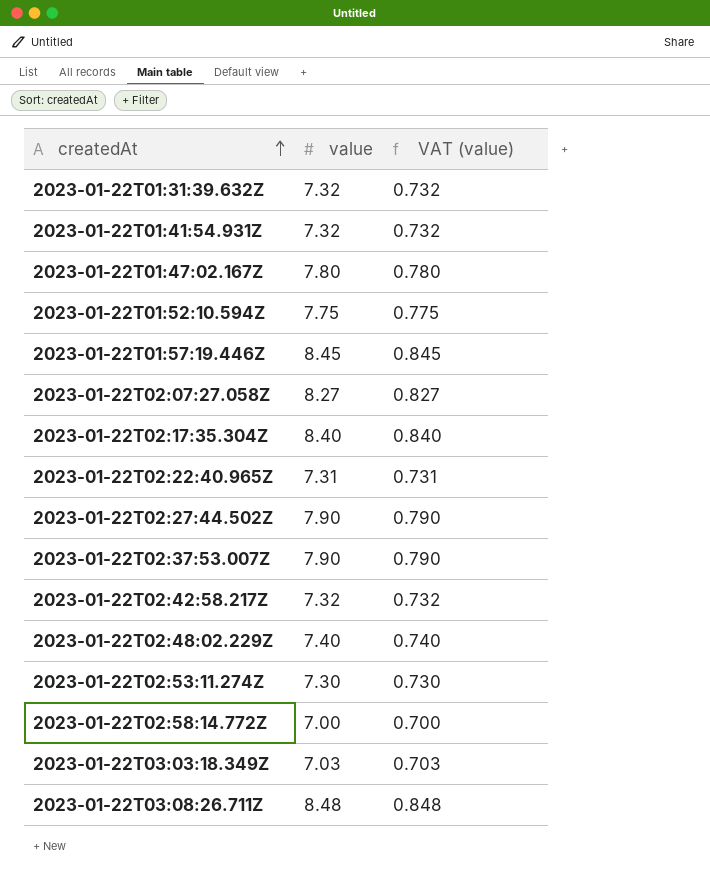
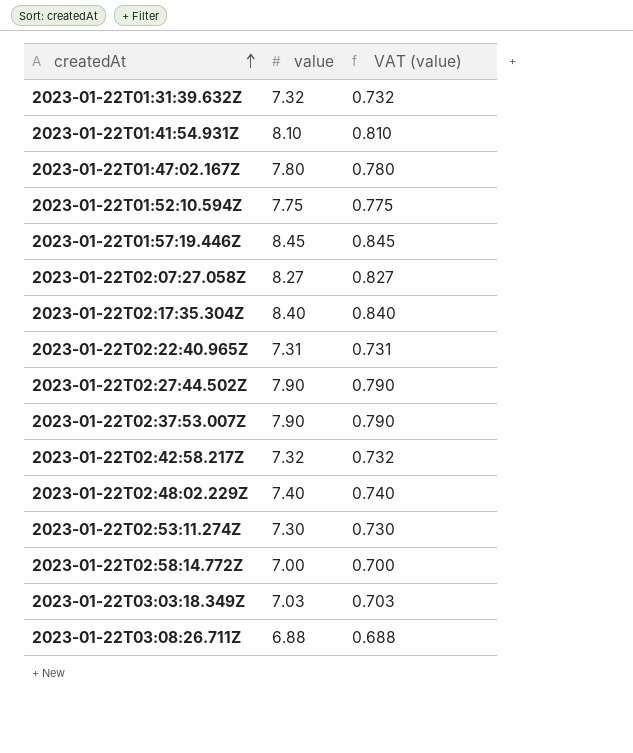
2023-01-22T01:41:54.931Z | value: 7.32 -> 8.10
2023-01-22T01:41:54.931Z | VAT (value): 0.732 -> 0.810
2023-01-22T03:08:26.711Z | value: 8.48 -> 6.88
2023-01-22T03:08:26.711Z | VAT (value): 0.848 -> 0.688

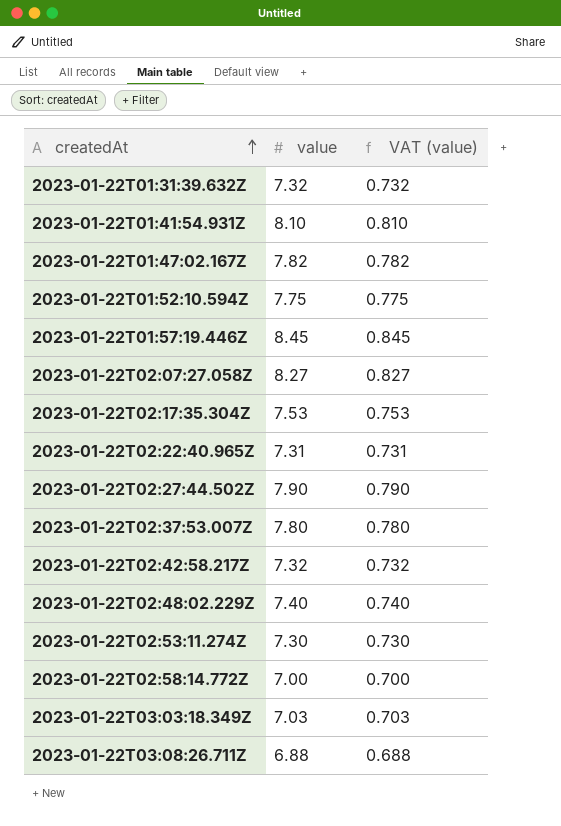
2023-01-22T01:47:02.167Z | value: 7.80 -> 7.82
2023-01-22T01:47:02.167Z | VAT (value): 0.780 -> 0.782
2023-01-22T02:17:35.304Z | value: 8.40 -> 7.53
2023-01-22T02:17:35.304Z | VAT (value): 0.840 -> 0.753
2023-01-22T02:37:53.007Z | value: 7.90 -> 7.80
2023-01-22T02:37:53.007Z | VAT (value): 0.790 -> 0.780

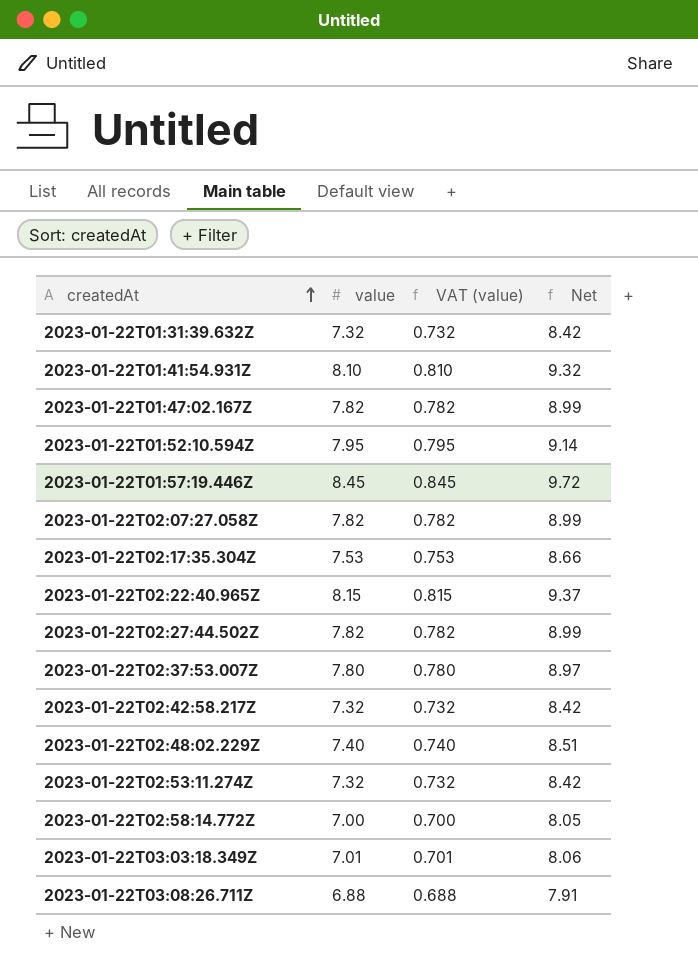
column Net | formula: none -> [value] * 1.15
2023-01-22T01:52:10.594Z | value: 7.75 -> 7.95
2023-01-22T01:52:10.594Z | VAT (value): 0.775 -> 0.795
2023-01-22T02:07:27.058Z | value: 8.27 -> 7.82
2023-01-22T02:07:27.058Z | VAT (value): 0.827 -> 0.782
2023-01-22T02:22:40.965Z | value: 7.31 -> 8.15
2023-01-22T02:22:40.965Z | VAT (value): 0.731 -> 0.815
2023-01-22T02:27:44.502Z | value: 7.90 -> 7.82
2023-01-22T02:27:44.502Z | VAT (value): 0.790 -> 0.782
2023-01-22T02:53:11.274Z | value: 7.30 -> 7.32
2023-01-22T02:53:11.274Z | VAT (value): 0.730 -> 0.732
2023-01-22T03:03:18.349Z | value: 7.03 -> 7.01
2023-01-22T03:03:18.349Z | VAT (value): 0.703 -> 0.701

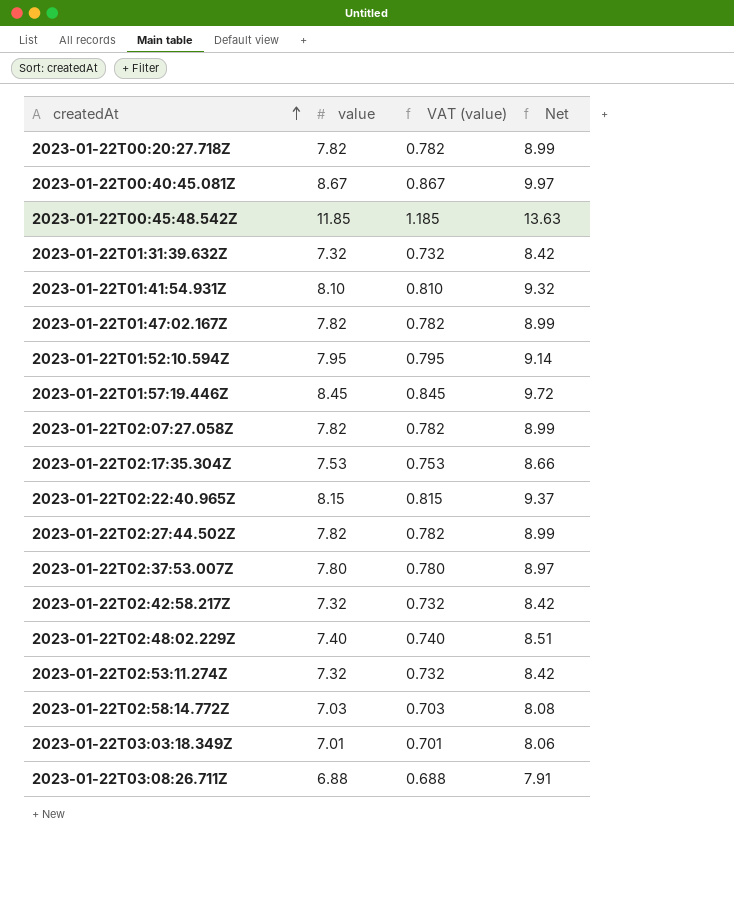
row 2023-01-22T00:20:27.718Z: none -> 7.82 | 0.782 | 8.99
row 2023-01-22T00:40:45.081Z: none -> 8.67 | 0.867 | 9.97
row 2023-01-22T00:45:48.542Z: none -> 11.85 | 1.185 | 13.63
2023-01-22T02:58:14.772Z | value: 7.00 -> 7.03
2023-01-22T02:58:14.772Z | VAT (value): 0.700 -> 0.703
2023-01-22T02:58:14.772Z | Net: 8.05 -> 8.08

